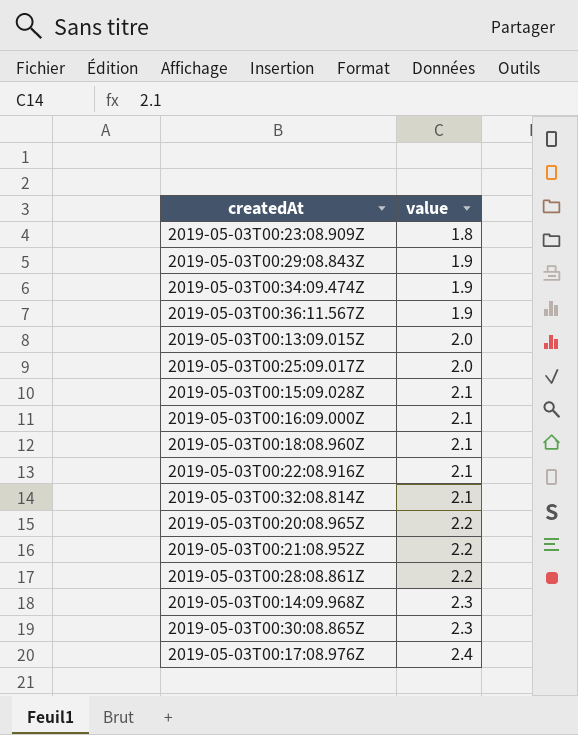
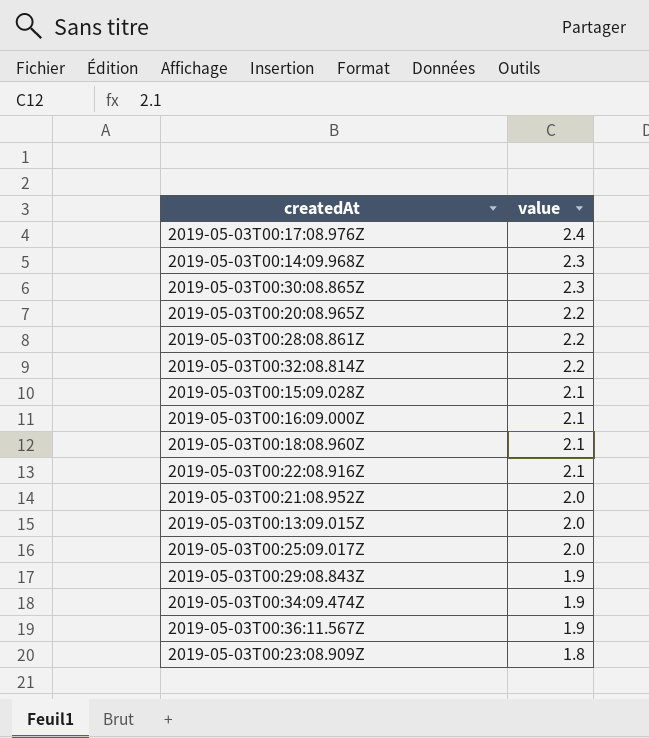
row order: value ascending -> value descending
2019-05-03T00:32:08.814Z | value: 2.1 -> 2.2
2019-05-03T00:21:08.952Z | value: 2.2 -> 2.0

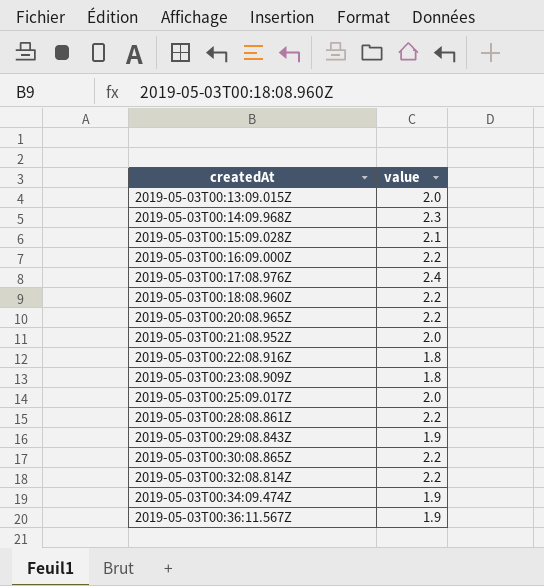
row order: value descending -> createdAt ascending
2019-05-03T00:16:09.000Z | value: 2.1 -> 2.2
2019-05-03T00:18:08.960Z | value: 2.1 -> 2.2
2019-05-03T00:22:08.916Z | value: 2.1 -> 1.8
2019-05-03T00:30:08.865Z | value: 2.3 -> 2.2

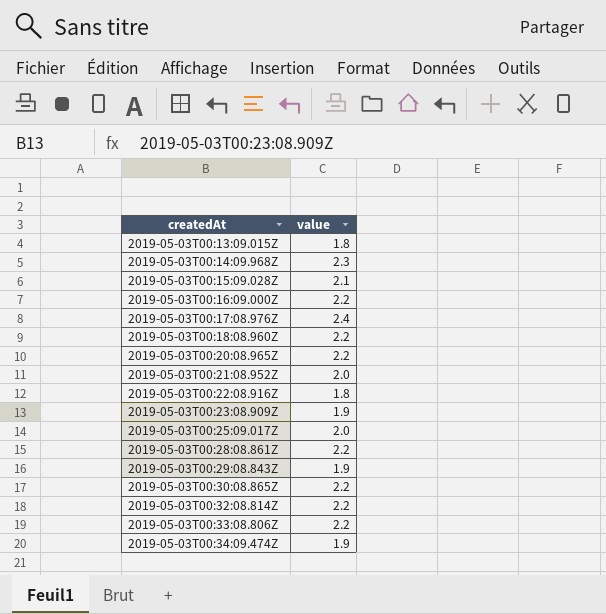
row 2019-05-03T00:36:11.567Z: 1.9 -> none
2019-05-03T00:13:09.015Z | value: 2.0 -> 1.8
2019-05-03T00:23:08.909Z | value: 1.8 -> 1.9
row 2019-05-03T00:33:08.806Z: none -> 2.2

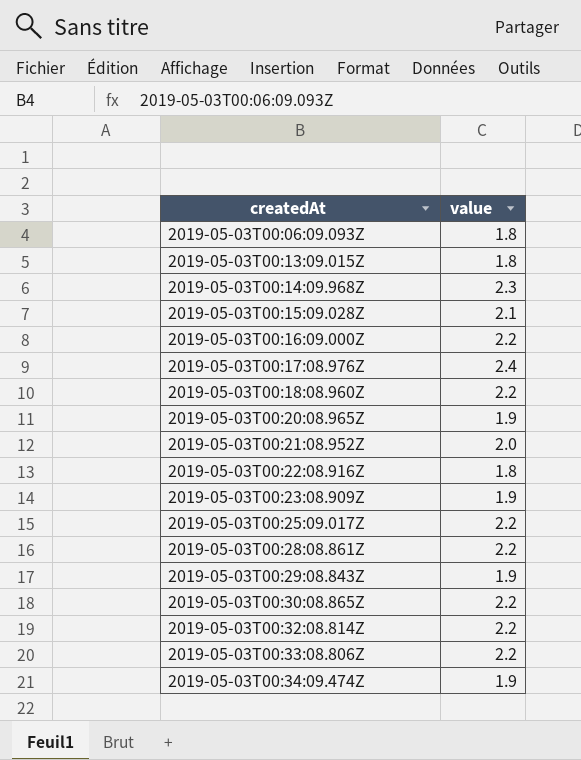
row 2019-05-03T00:06:09.093Z: none -> 1.8
2019-05-03T00:20:08.965Z | value: 2.2 -> 1.9
2019-05-03T00:25:09.017Z | value: 2.0 -> 2.2

